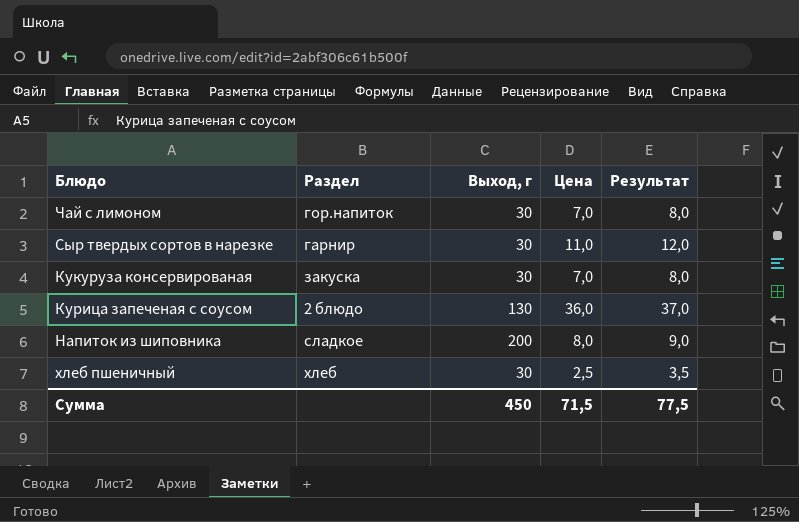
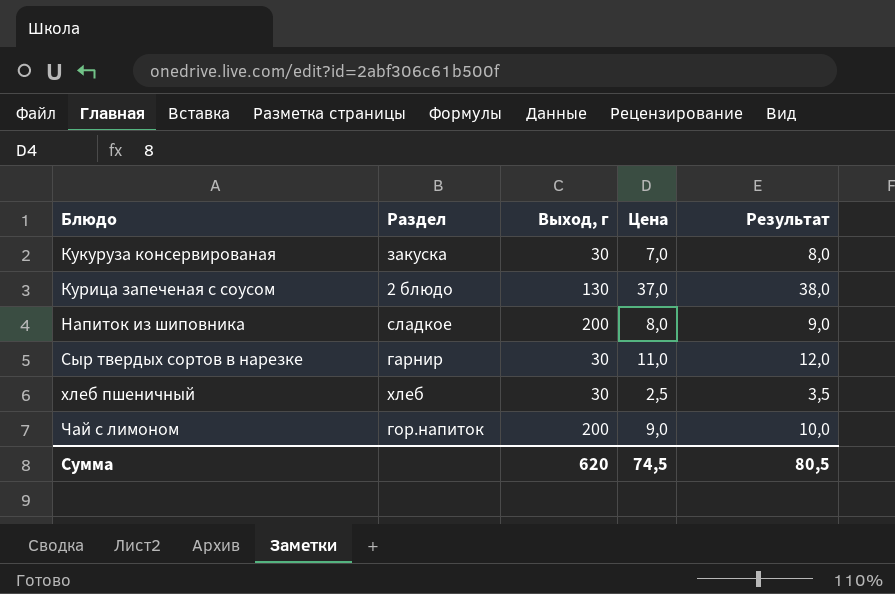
row order: none -> Блюдо ascending
Курица запеченая с соусом | Цена: 36,0 -> 37,0
Курица запеченая с соусом | Результат: 37,0 -> 38,0
Чай с лимоном | Выход, г: 30 -> 200
Чай с лимоном | Цена: 7,0 -> 9,0
Чай с лимоном | Результат: 8,0 -> 10,0
Сумма | Выход, г: 450 -> 620
Сумма | Цена: 71,5 -> 74,5
Сумма | Результат: 77,5 -> 80,5

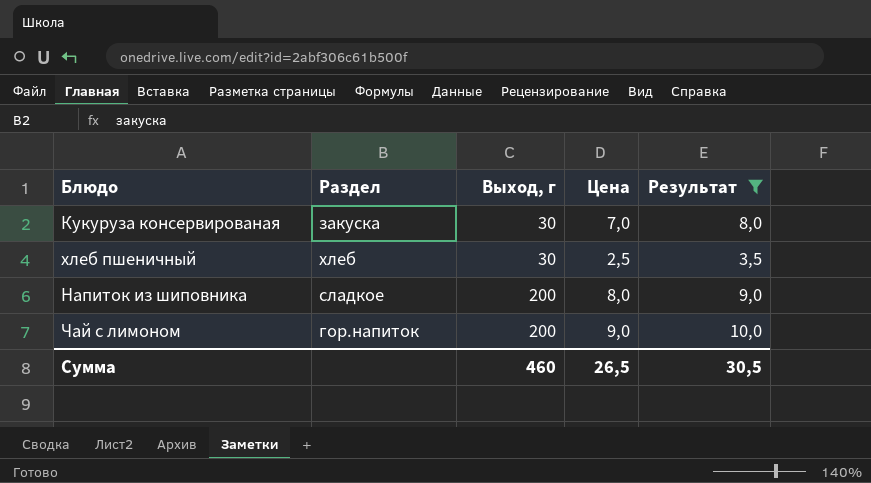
filter: none -> Результат <= 10,0
row order: Блюдо ascending -> Выход, г ascending
Сумма | Выход, г: 620 -> 460
Сумма | Цена: 74,5 -> 26,5
Сумма | Результат: 80,5 -> 30,5

